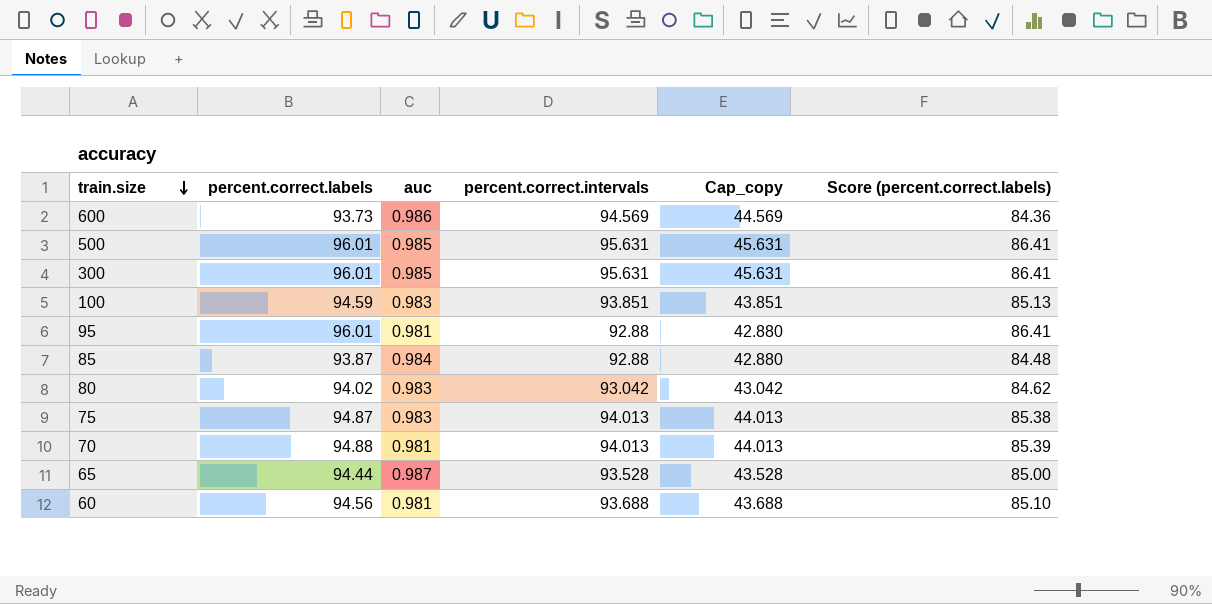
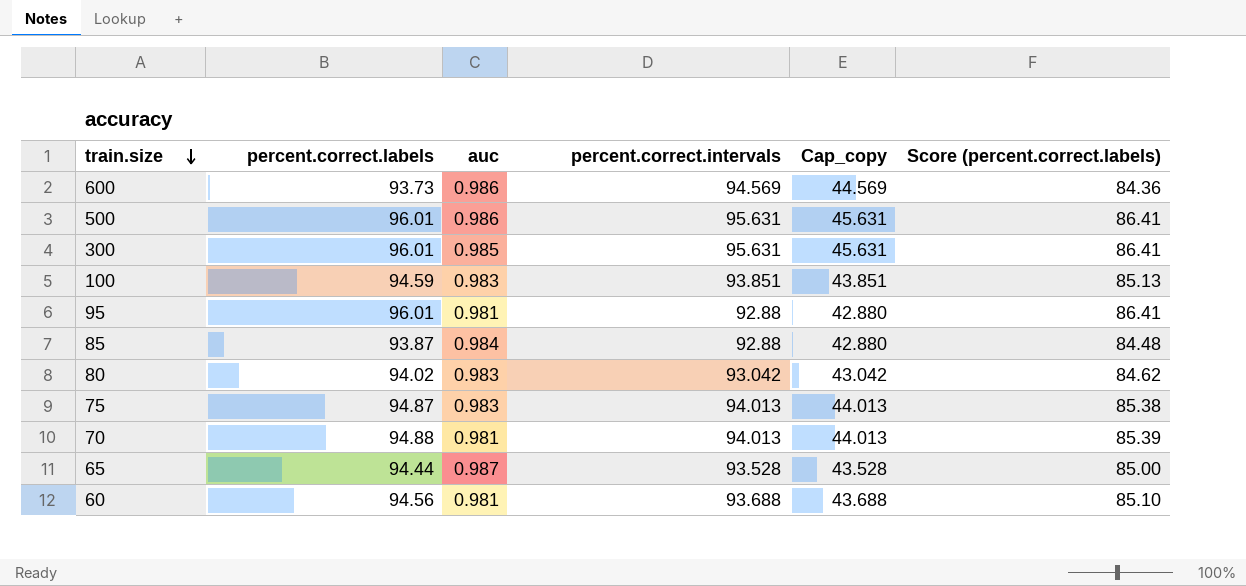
500 | auc: 0.985 -> 0.986

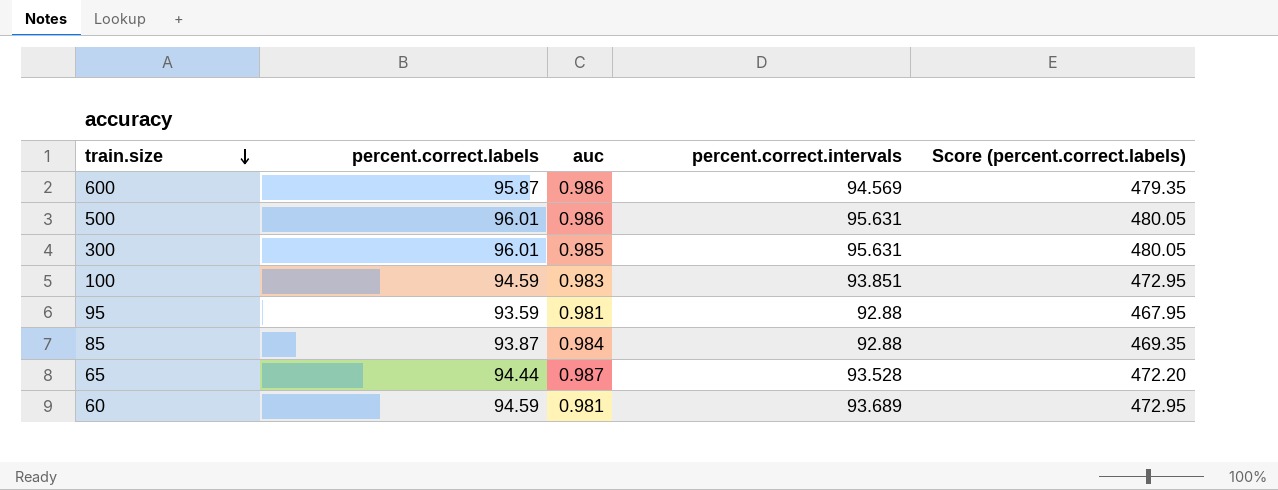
column Cap_copy | formula: [percent.correct.intervals] - 50 -> none
column Score (percent.correct.labels) | formula: [percent.correct.labels] * 0.9 -> [percent.correct.labels] * 5
row 80: 94.02 | 0.983 | 93.042 | 43.042 | 84.62 -> none
row 75: 94.87 | 0.983 | 94.013 | 44.013 | 85.38 -> none
row 70: 94.88 | 0.981 | 94.013 | 44.013 | 85.39 -> none
600 | percent.correct.labels: 93.73 -> 95.87
95 | percent.correct.labels: 96.01 -> 93.59
60 | percent.correct.labels: 94.56 -> 94.59
60 | percent.correct.intervals: 93.688 -> 93.689

